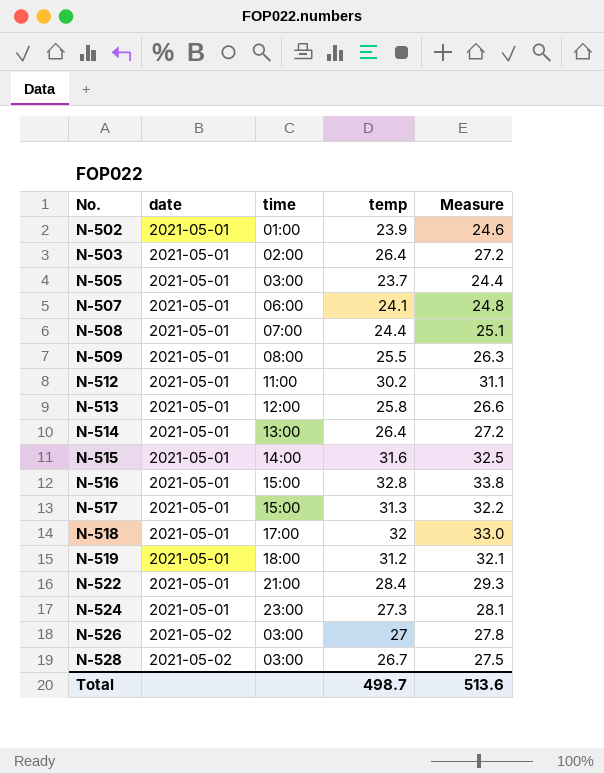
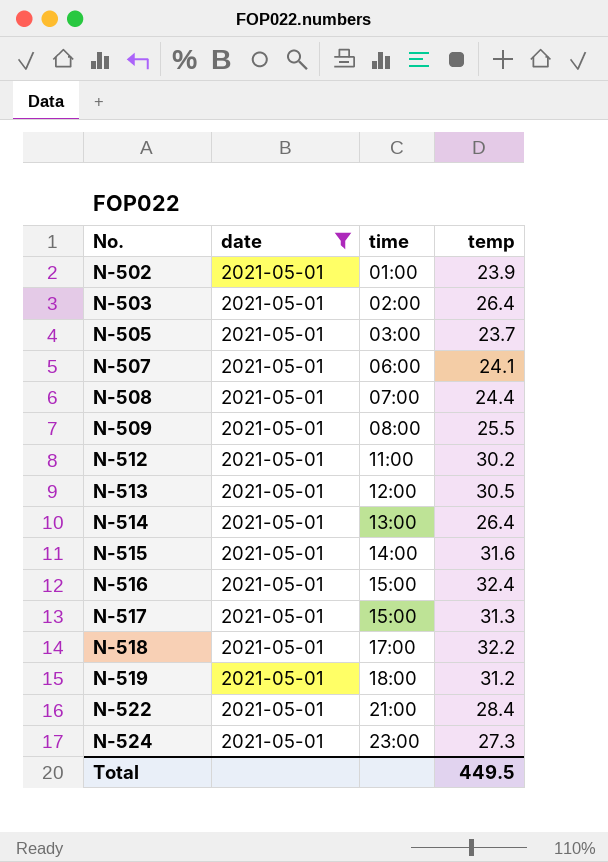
filter: none -> date = 2021-05-01
column Measure | formula: [temp] * 1.03 -> none
N-513 | temp: 25.8 -> 30.5
N-516 | temp: 32.8 -> 32.4
N-518 | temp: 32 -> 32.2
Total | temp: 498.7 -> 449.5

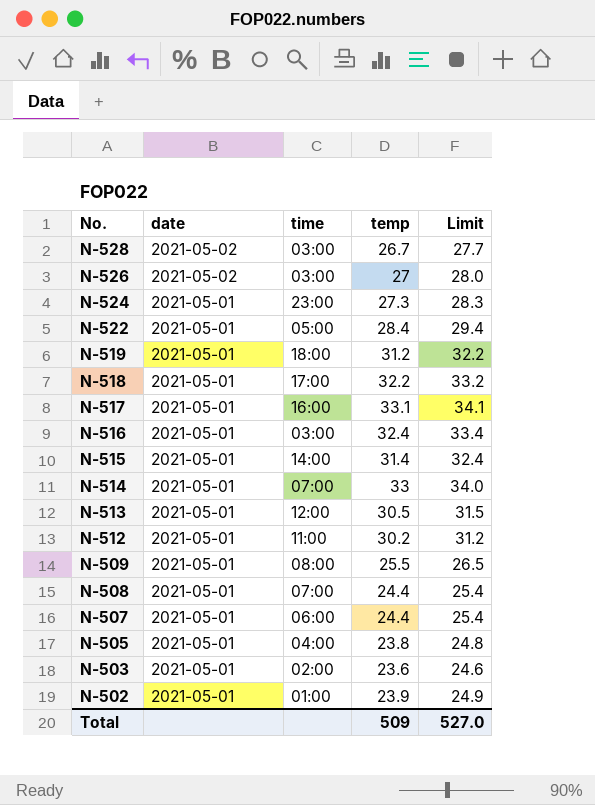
filter: date = 2021-05-01 -> none
row order: No. ascending -> No. descending
column Limit | formula: none -> [temp] + 1
N-522 | time: 21:00 -> 05:00
N-517 | time: 15:00 -> 16:00
N-517 | temp: 31.3 -> 33.1
N-516 | time: 15:00 -> 03:00
N-515 | temp: 31.6 -> 31.4
N-514 | time: 13:00 -> 07:00
N-514 | temp: 26.4 -> 33
N-507 | temp: 24.1 -> 24.4
N-505 | time: 03:00 -> 04:00
N-505 | temp: 23.7 -> 23.8
N-503 | temp: 26.4 -> 23.6
Total | temp: 449.5 -> 509

